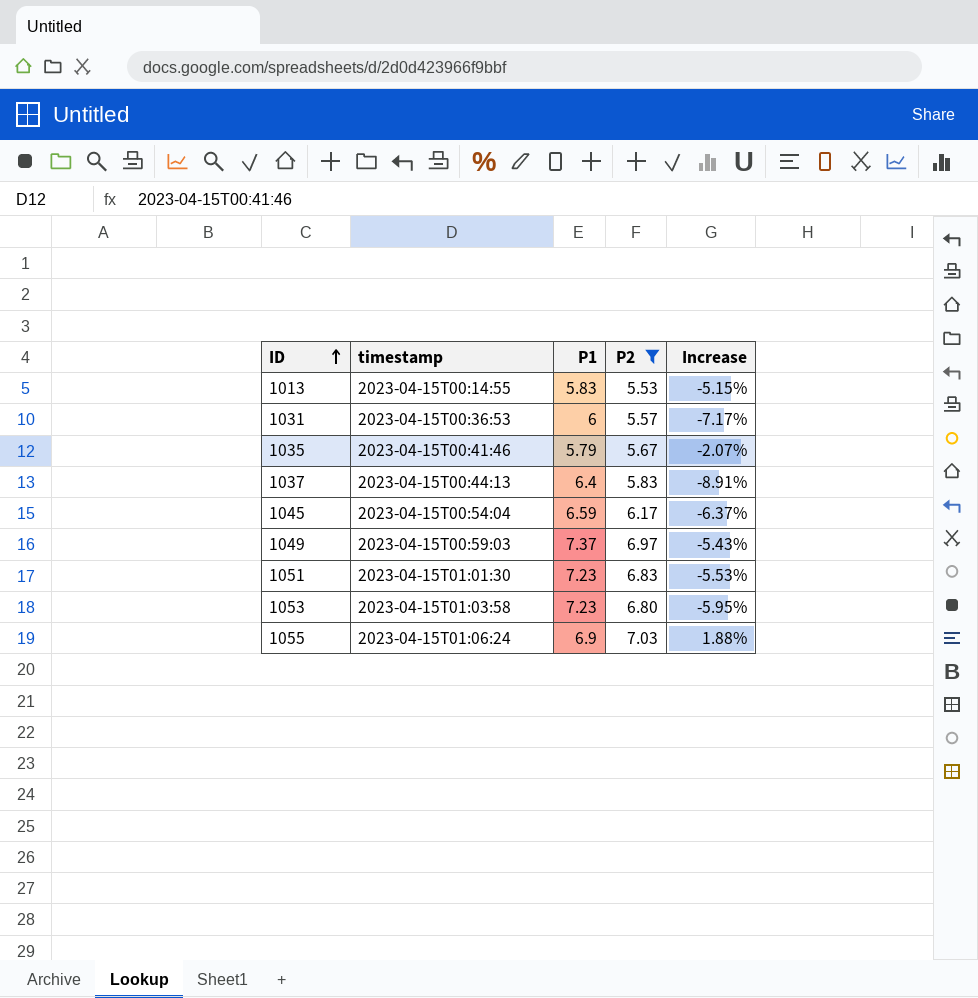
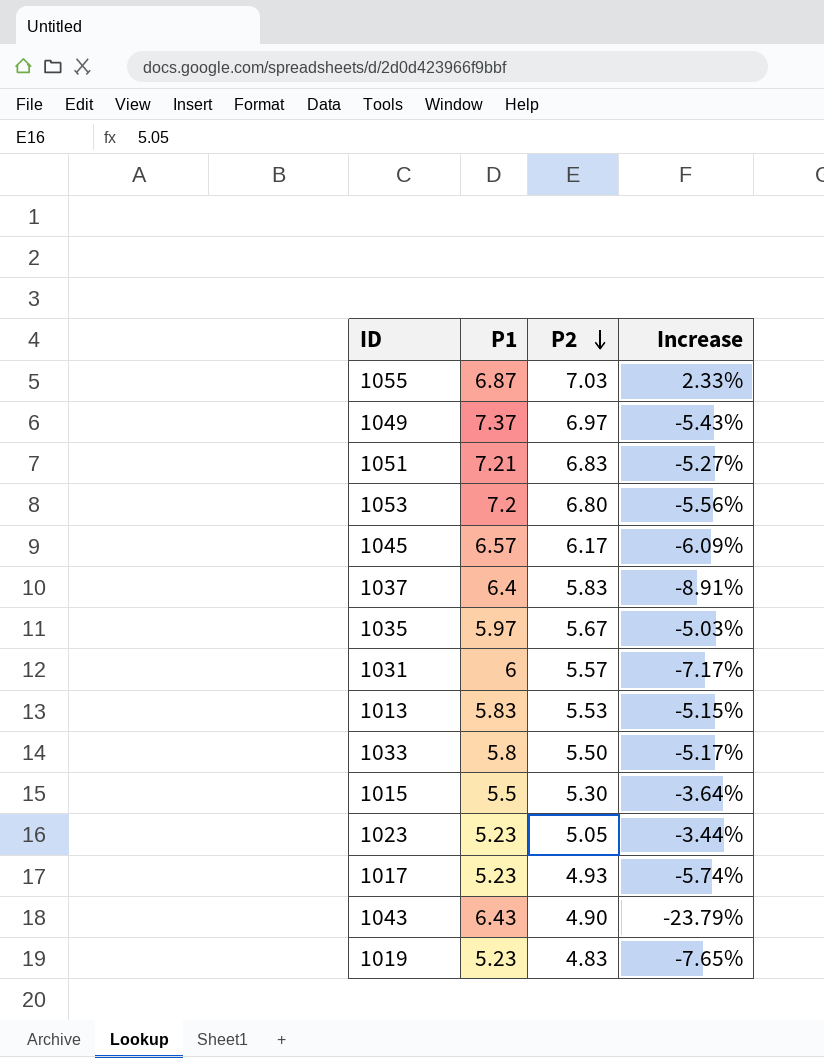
filter: P2 >= 5.53 -> none
row order: ID ascending -> P2 descending
column timestamp | position: 2 -> none
1055 | P1: 6.9 -> 6.87
1055 | Increase: 1.88% -> 2.33%
1051 | P1: 7.23 -> 7.21
1051 | Increase: -5.53% -> -5.27%
1053 | P1: 7.23 -> 7.2
1053 | Increase: -5.95% -> -5.56%
1045 | P1: 6.59 -> 6.57
1045 | Increase: -6.37% -> -6.09%
1035 | P1: 5.79 -> 5.97
1035 | Increase: -2.07% -> -5.03%

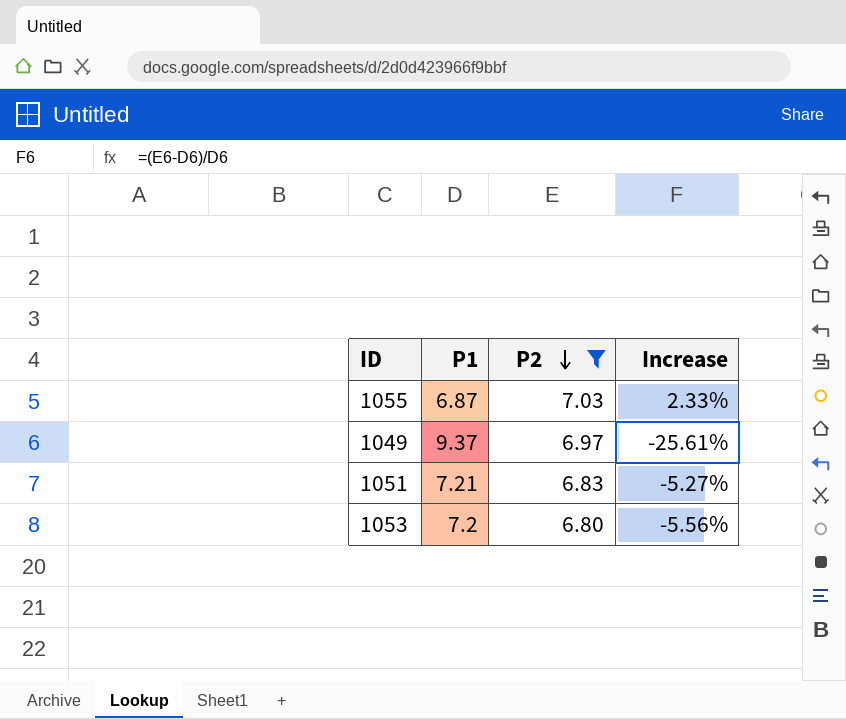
filter: none -> P2 >= 6.80
1049 | P1: 7.37 -> 9.37
1049 | Increase: -5.43% -> -25.61%

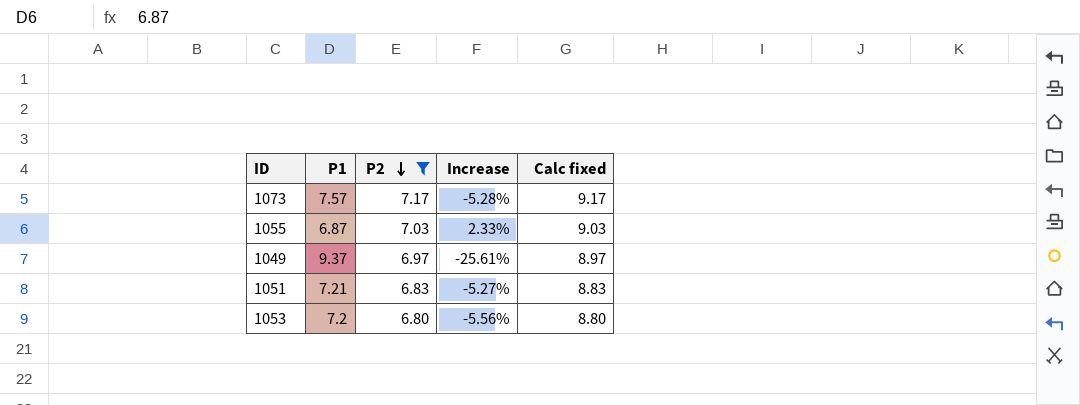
column Calc fixed | formula: none -> [P2] + 2
row 1073: none -> 7.57 | 7.17 | -5.28% | 9.17

